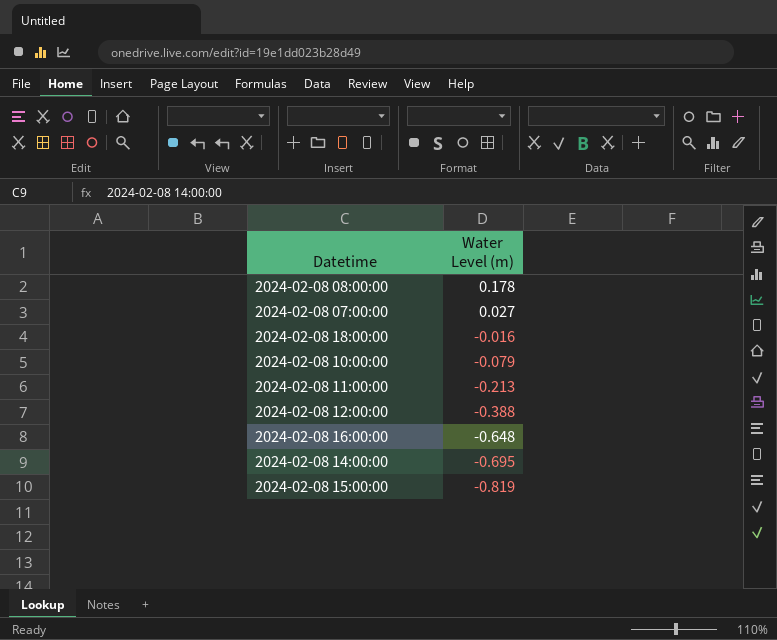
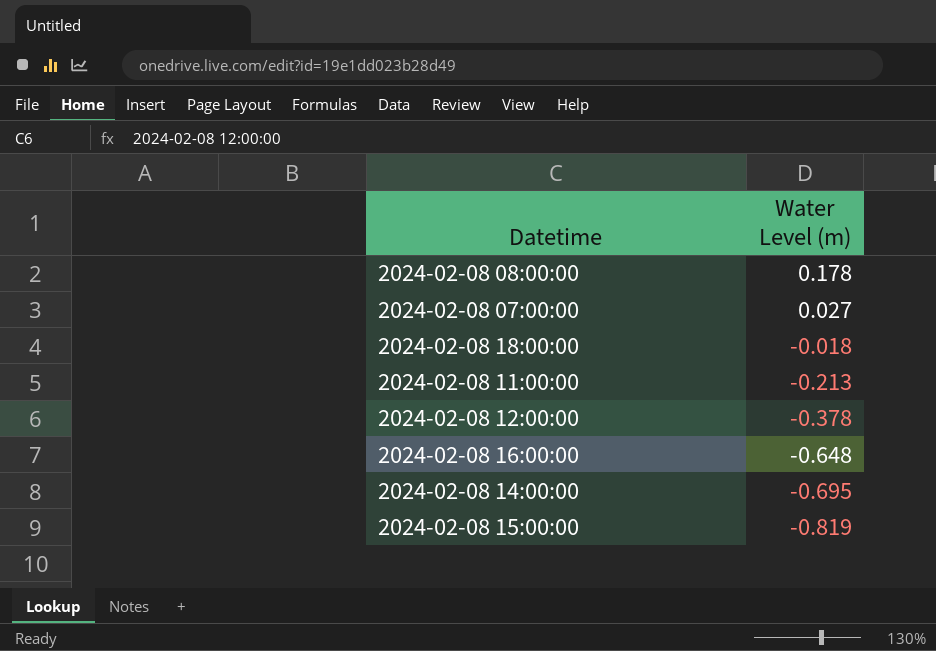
row 2024-02-08 10:00:00: -0.079 -> none
2024-02-08 18:00:00 | Water Level (m): -0.016 -> -0.018
2024-02-08 12:00:00 | Water Level (m): -0.388 -> -0.378

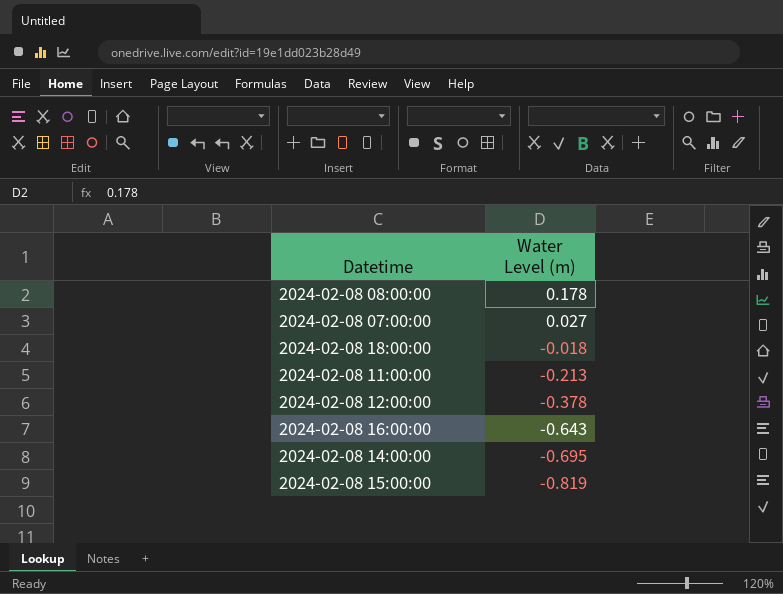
2024-02-08 16:00:00 | Water Level (m): -0.648 -> -0.643

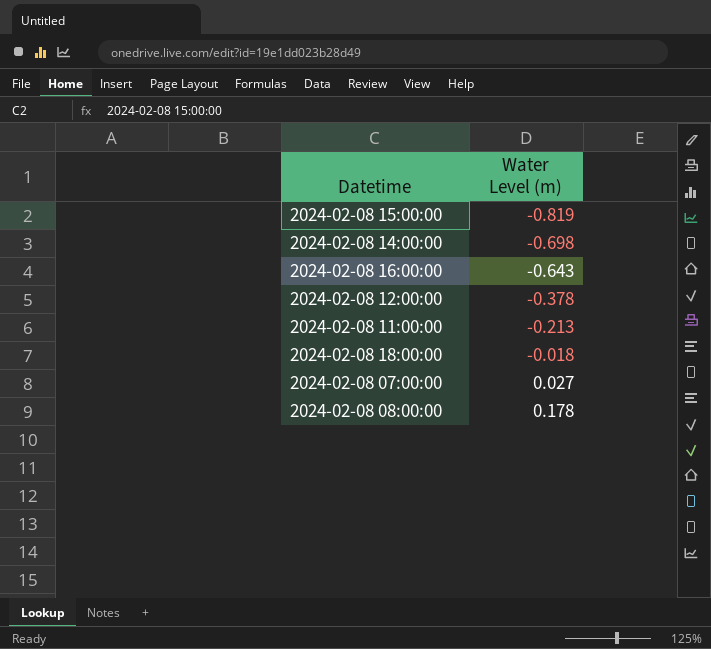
row order: Water Level (m) descending -> Water Level (m) ascending
2024-02-08 14:00:00 | Water Level (m): -0.695 -> -0.698

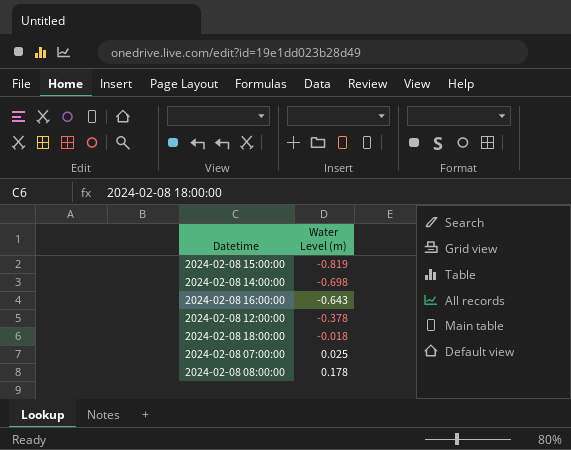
row 2024-02-08 11:00:00: -0.213 -> none
2024-02-08 07:00:00 | Water Level (m): 0.027 -> 0.025

